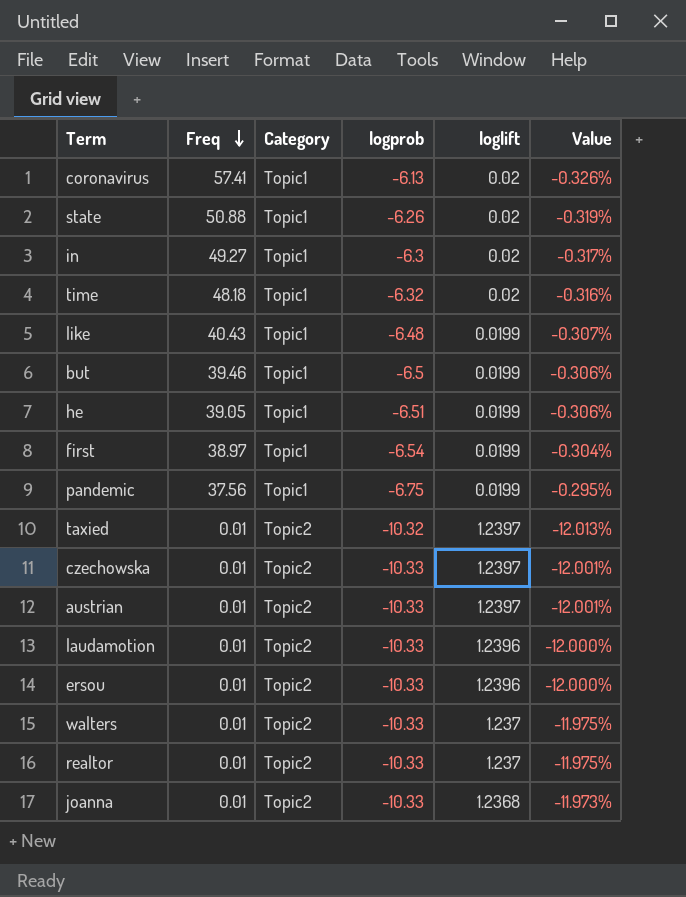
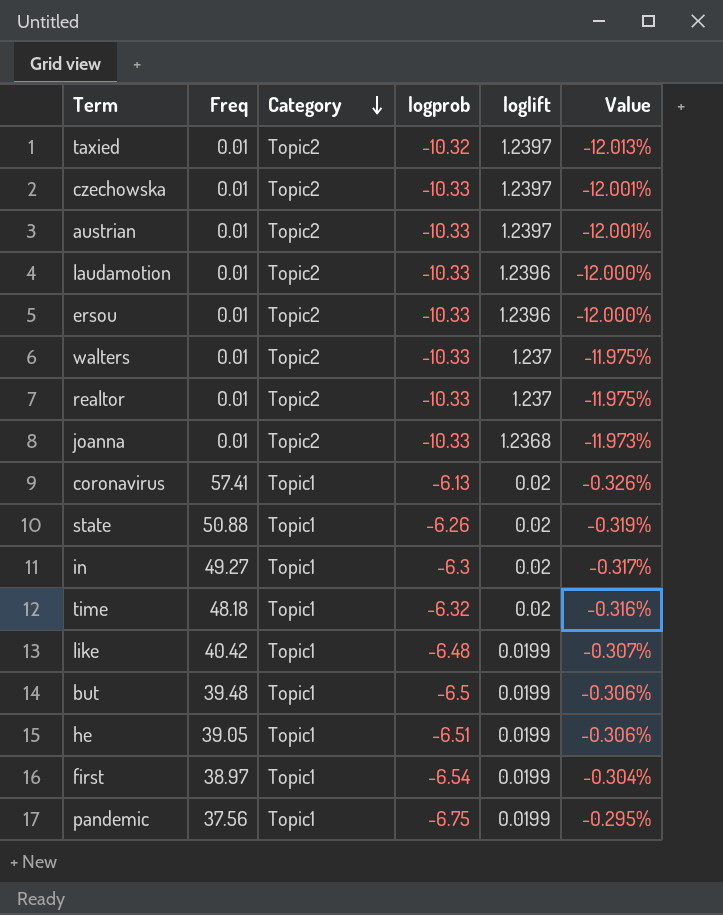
row order: Freq descending -> Category descending
like | Freq: 40.43 -> 40.42
but | Freq: 39.46 -> 39.48

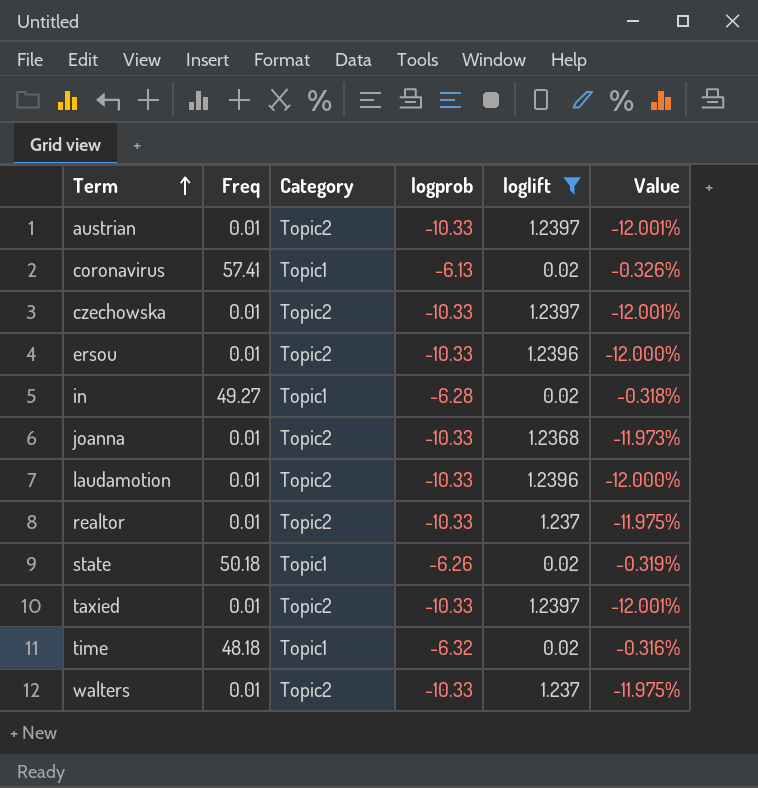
filter: none -> loglift != 0.0199
row order: Category descending -> Term ascending
in | logprob: -6.3 -> -6.28
in | Value: -0.317% -> -0.318%
state | Freq: 50.88 -> 50.18
taxied | logprob: -10.32 -> -10.33
taxied | Value: -12.013% -> -12.001%

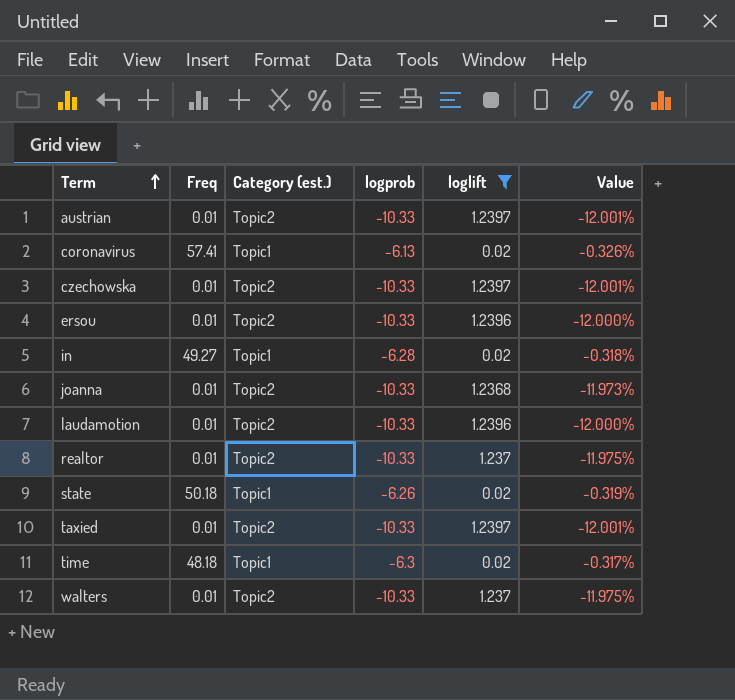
column name: Category -> Category (est.)
time | logprob: -6.32 -> -6.3
time | Value: -0.316% -> -0.317%

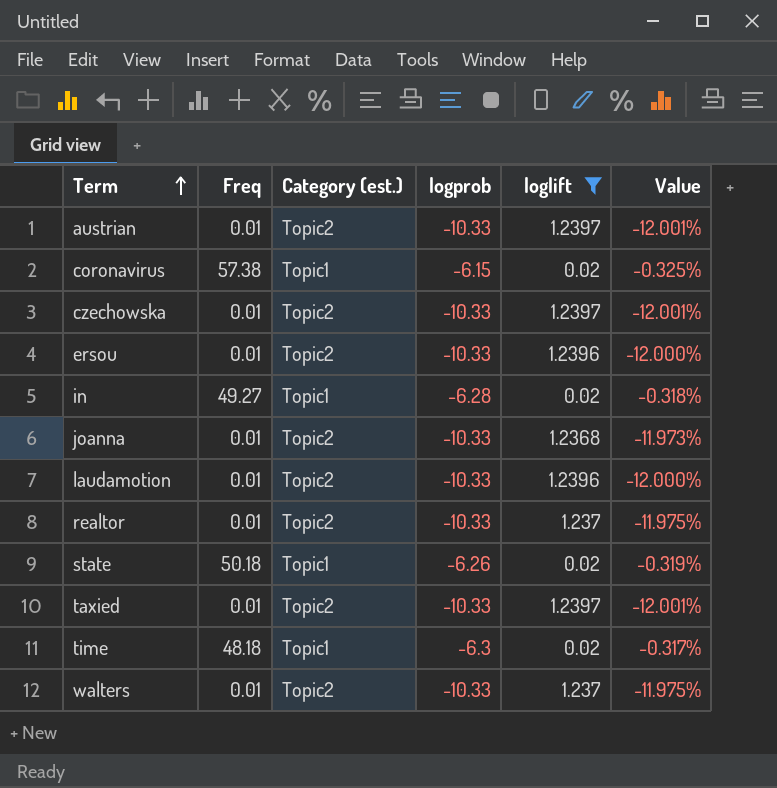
coronavirus | Freq: 57.41 -> 57.38
coronavirus | logprob: -6.13 -> -6.15
coronavirus | Value: -0.326% -> -0.325%

